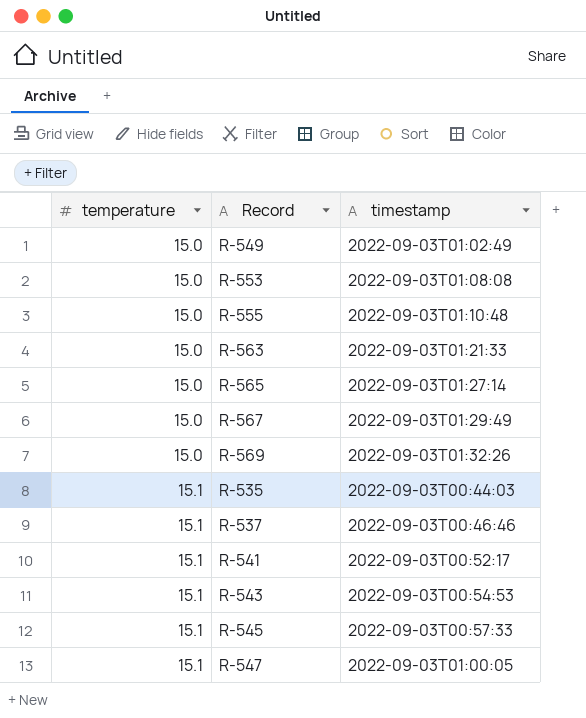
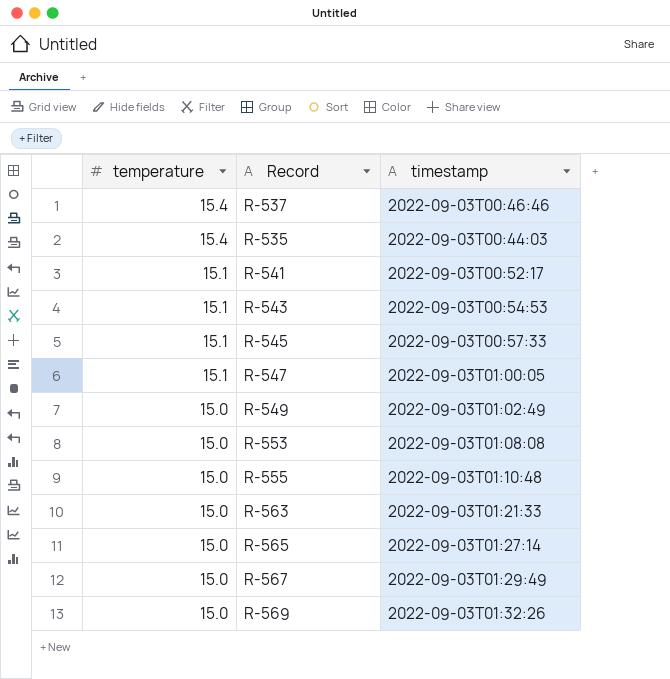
row order: temperature ascending -> temperature descending
R-537 | temperature: 15.1 -> 15.4
R-535 | temperature: 15.1 -> 15.4

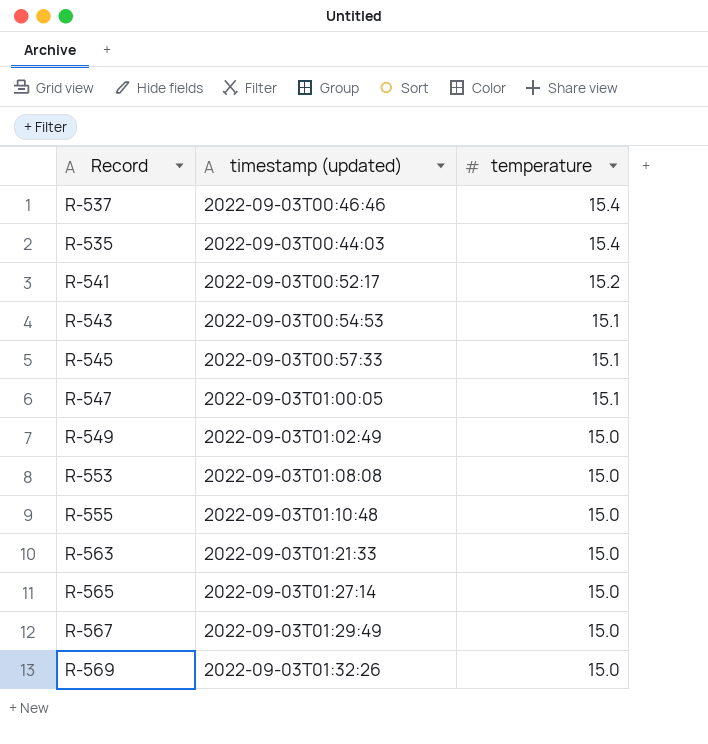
column name: timestamp -> timestamp (updated)
column temperature | position: 1 -> 3
R-541 | temperature: 15.1 -> 15.2

